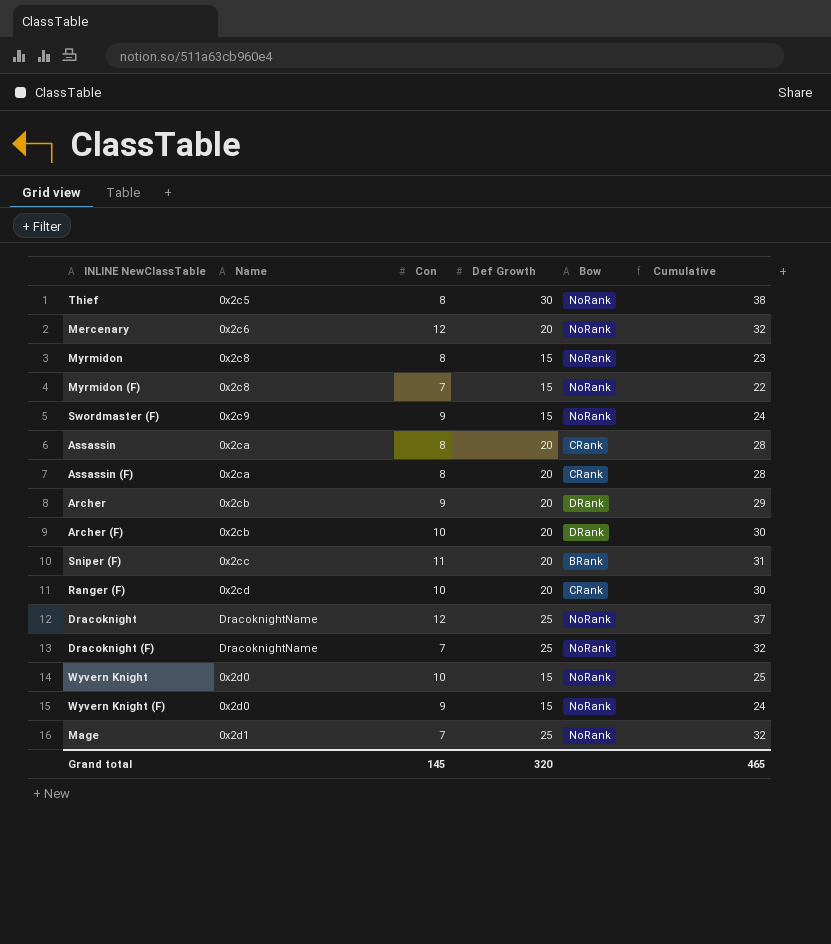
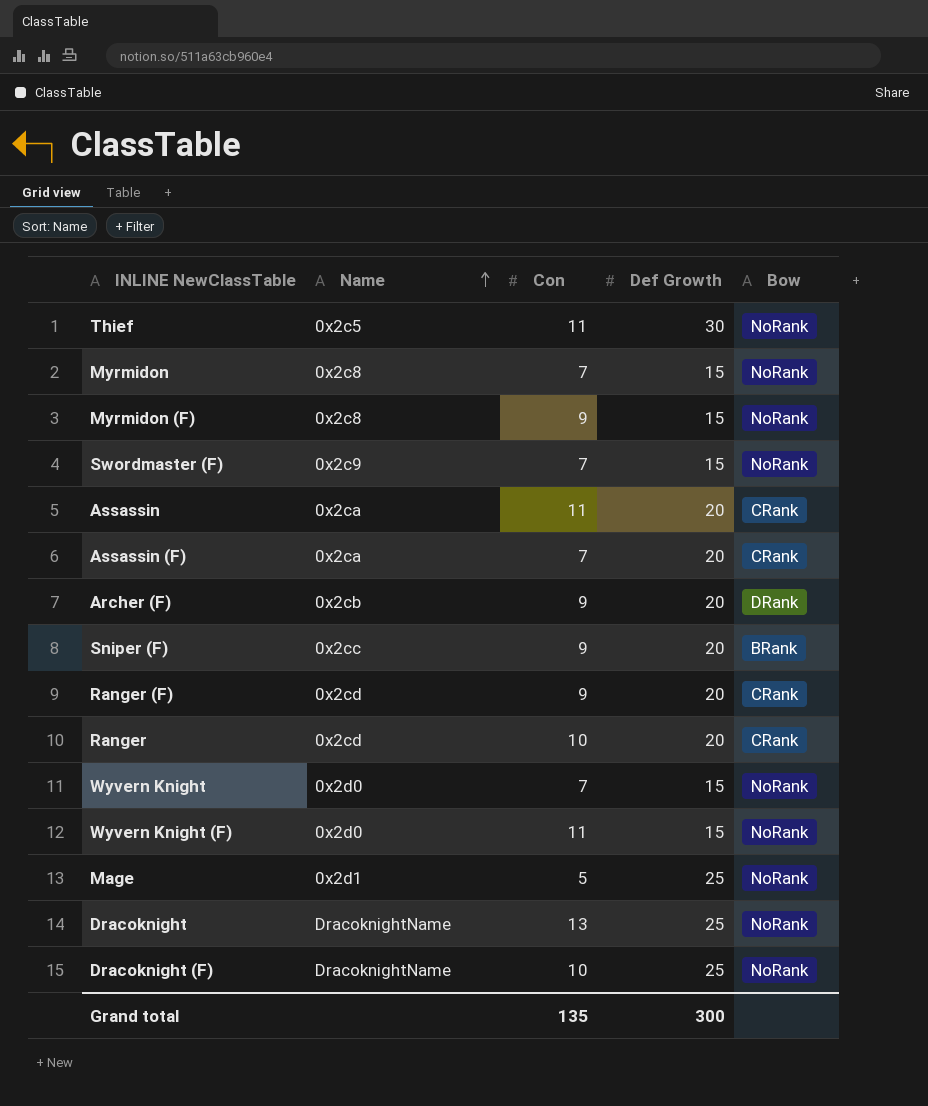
row order: none -> Name ascending
column Cumulative | formula: [Con] + [Def Growth] -> none
row Mercenary: 0x2c6 | 12 | 20 | NoRank | 32 -> none
row Archer: 0x2cb | 9 | 20 | DRank | 29 -> none
Thief | Con: 8 -> 11
Myrmidon | Con: 8 -> 7
Myrmidon (F) | Con: 7 -> 9
Swordmaster (F) | Con: 9 -> 7
Assassin | Con: 8 -> 11
Assassin (F) | Con: 8 -> 7
Archer (F) | Con: 10 -> 9
Sniper (F) | Con: 11 -> 9
Ranger (F) | Con: 10 -> 9
row Ranger: none -> 0x2cd | 10 | 20 | CRank
Wyvern Knight | Con: 10 -> 7
Wyvern Knight (F) | Con: 9 -> 11
Mage | Con: 7 -> 5
Dracoknight | Con: 12 -> 13
Dracoknight (F) | Con: 7 -> 10
Grand total | Con: 145 -> 135
Grand total | Def Growth: 320 -> 300

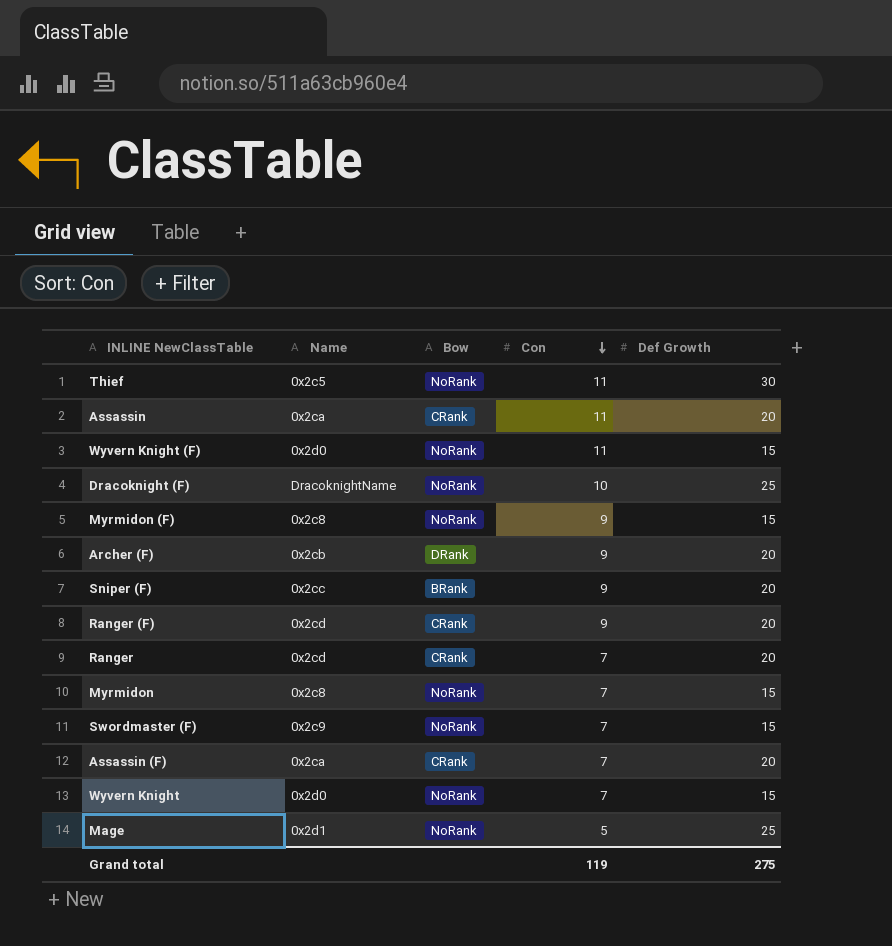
row order: Name ascending -> Con descending
column Bow | position: 5 -> 3
row Dracoknight: DracoknightName | 13 | 25 | NoRank -> none
Ranger | Con: 10 -> 7
Grand total | Con: 135 -> 119
Grand total | Def Growth: 300 -> 275

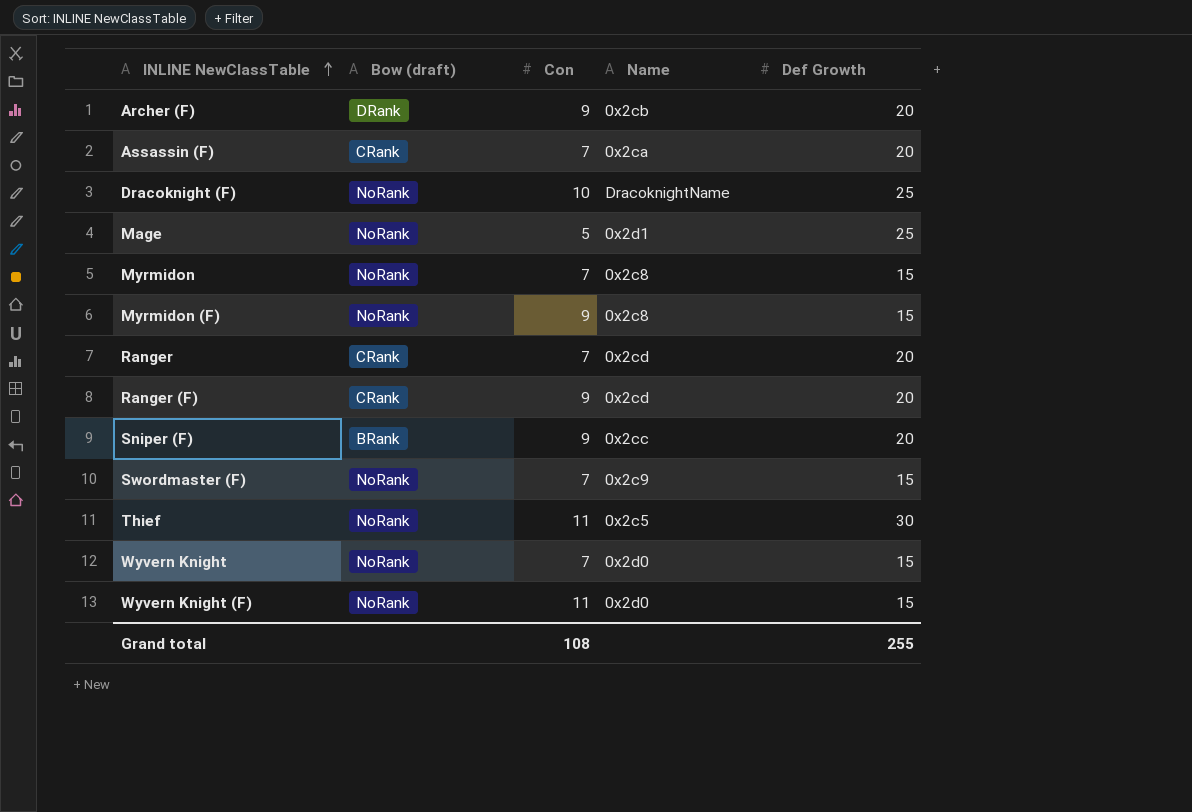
row order: Con descending -> INLINE NewClassTable ascending
column name: Bow -> Bow (draft)
column Name | position: 2 -> 4
row Assassin: 0x2ca | CRank | 11 | 20 -> none
Grand total | Con: 119 -> 108
Grand total | Def Growth: 275 -> 255

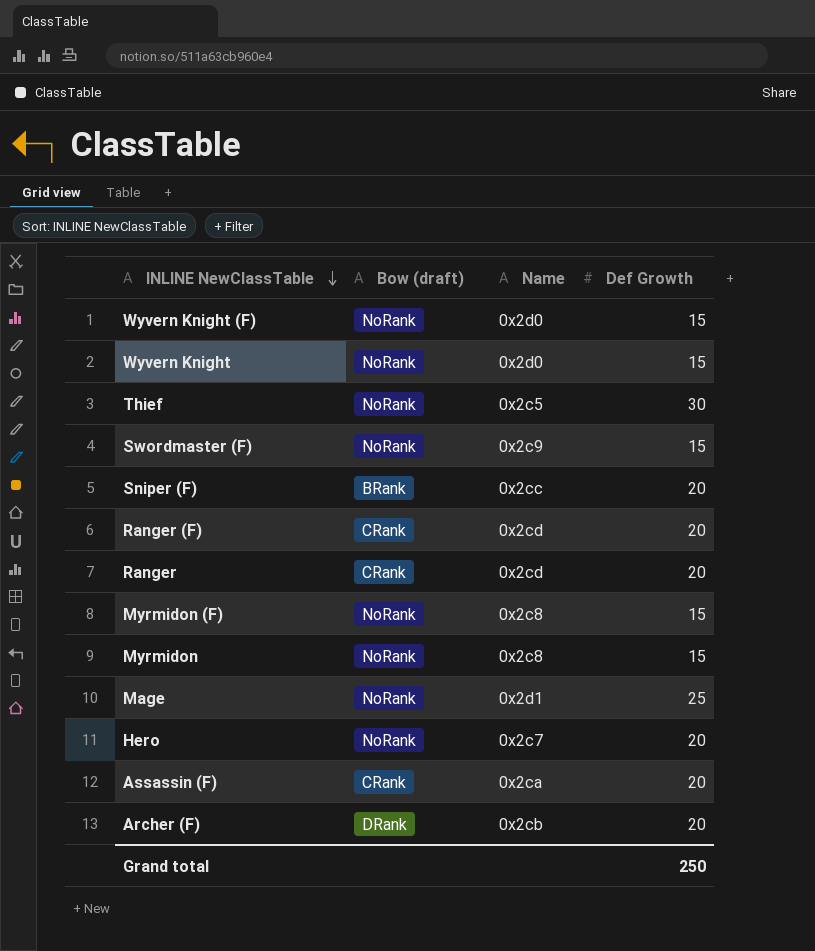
row order: INLINE NewClassTable ascending -> INLINE NewClassTable descending
column Con | position: 3 -> none
row Dracoknight (F): NoRank | 10 | DracoknightName | 25 -> none
row Hero: none -> NoRank | 0x2c7 | 20
Grand total | Def Growth: 255 -> 250

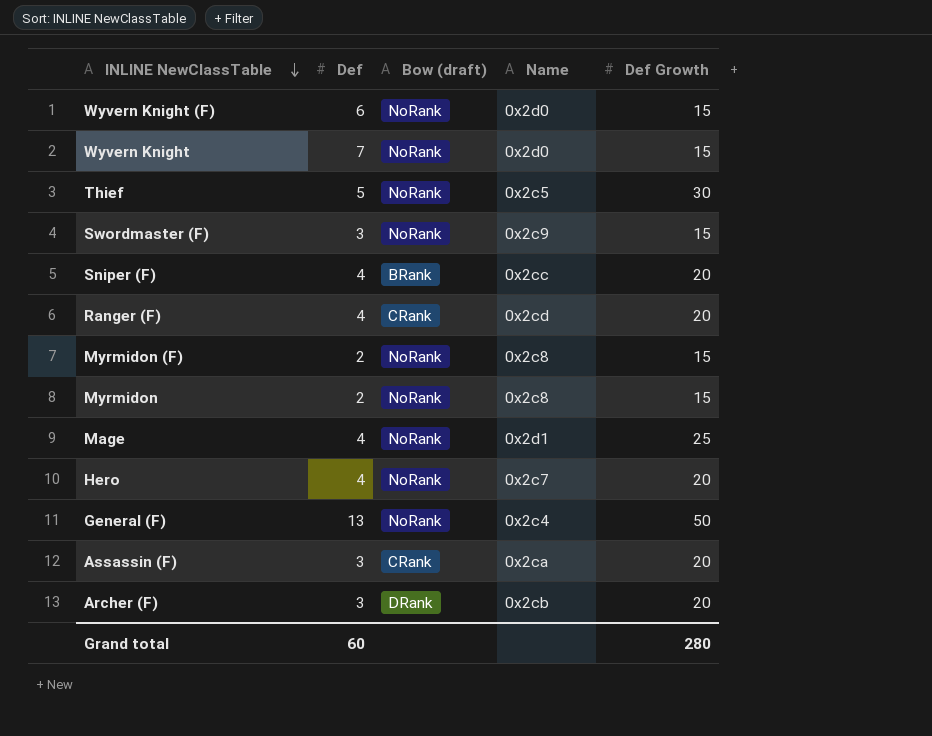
column Def | position: none -> 2
row Ranger: CRank | 0x2cd | 20 -> none
row General (F): none -> 13 | NoRank | 0x2c4 | 50
Grand total | Def Growth: 250 -> 280

